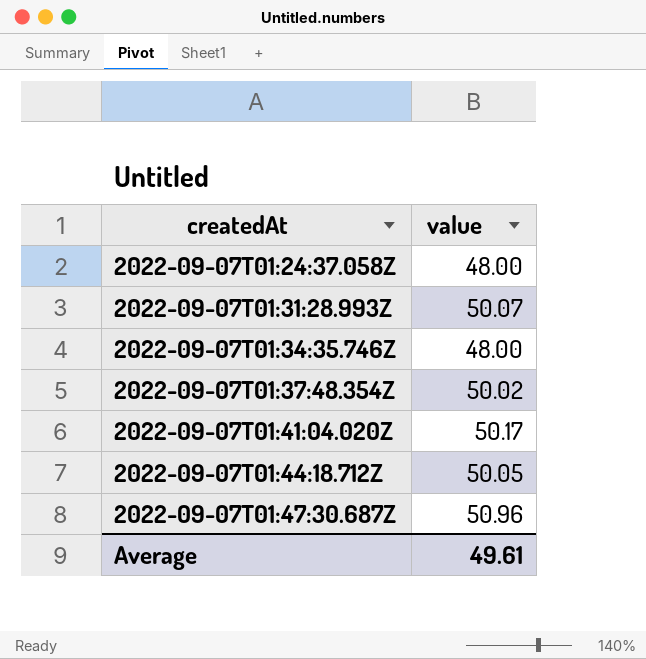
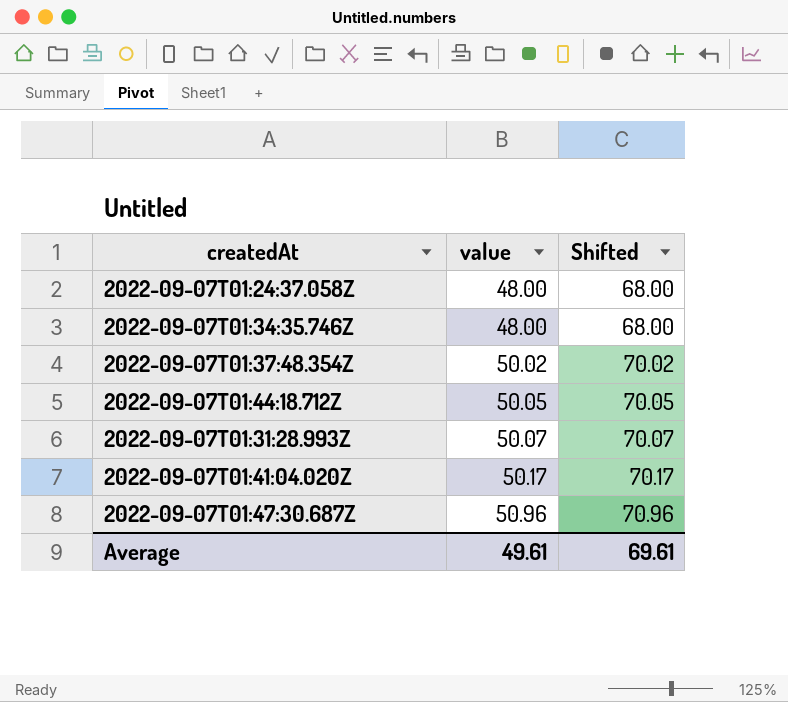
row order: createdAt ascending -> value ascending
column Shifted | formula: none -> [value] + 20

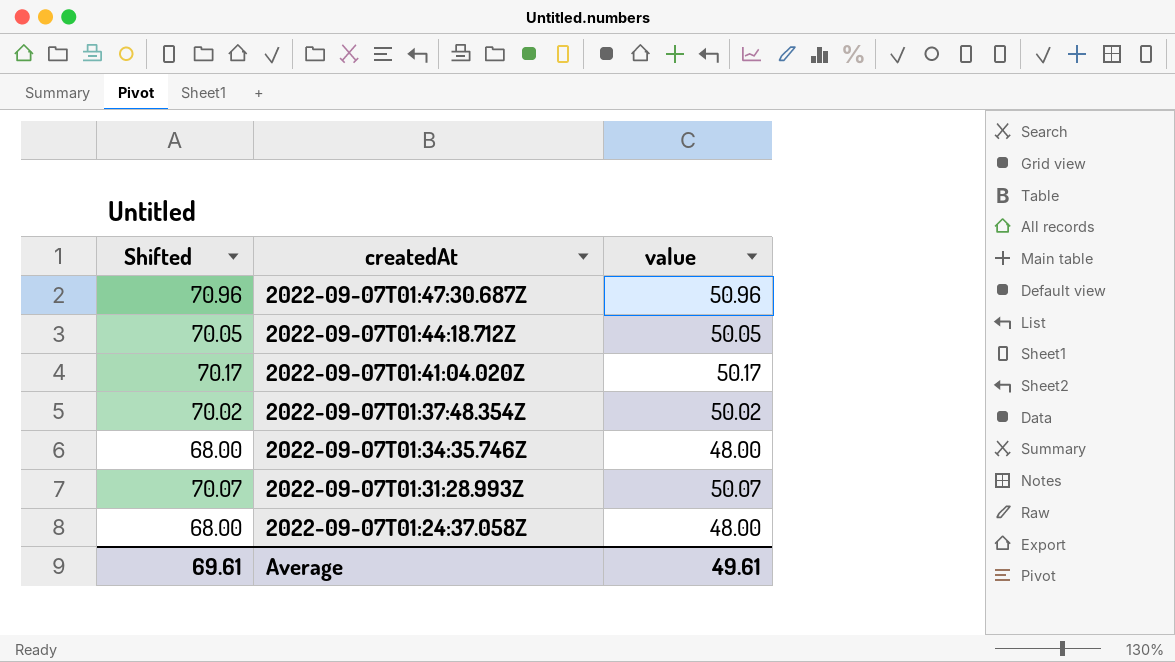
row order: value ascending -> createdAt descending
column Shifted | position: 3 -> 1

